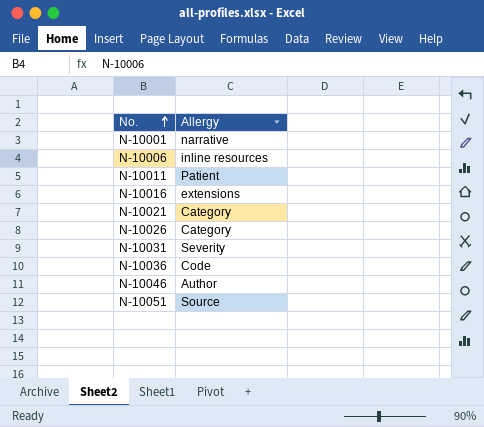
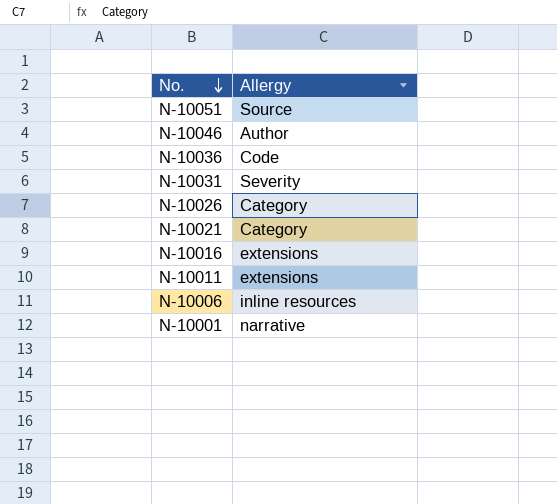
row order: No. ascending -> No. descending
N-10011 | Allergy: Patient -> extensions

